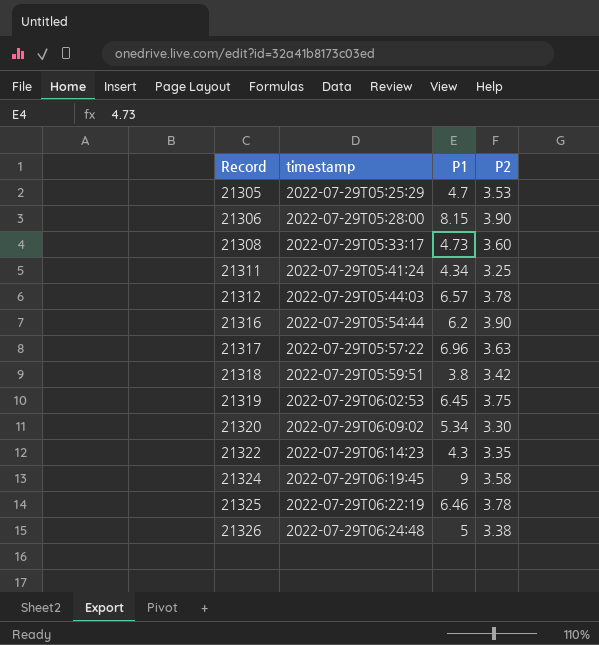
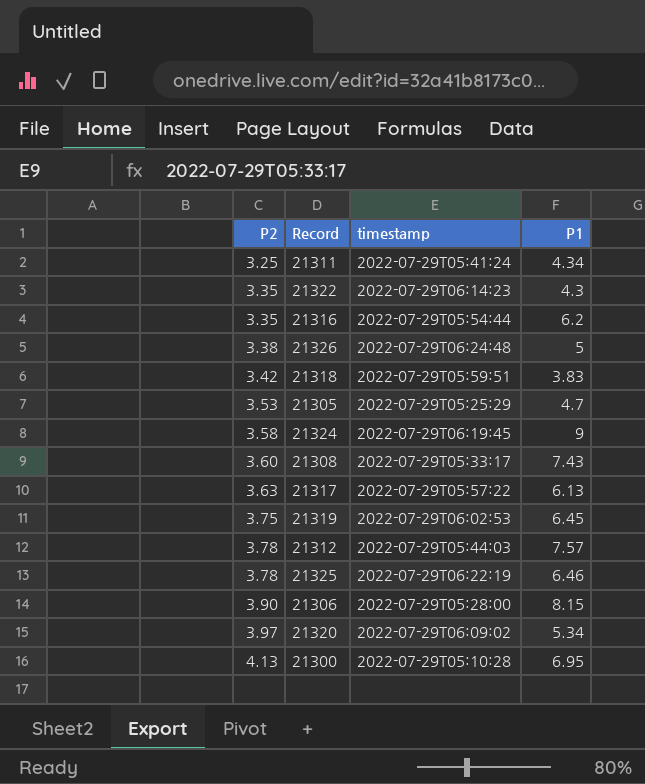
row order: Record ascending -> P2 ascending
column P2 | position: 4 -> 1
21316 | P2: 3.90 -> 3.35
21318 | P1: 3.8 -> 3.83
21308 | P1: 4.73 -> 7.43
21317 | P1: 6.96 -> 6.13
21312 | P1: 6.57 -> 7.57
21320 | P2: 3.30 -> 3.97
row 21300: none -> 4.13 | 2022-07-29T05:10:28 | 6.95

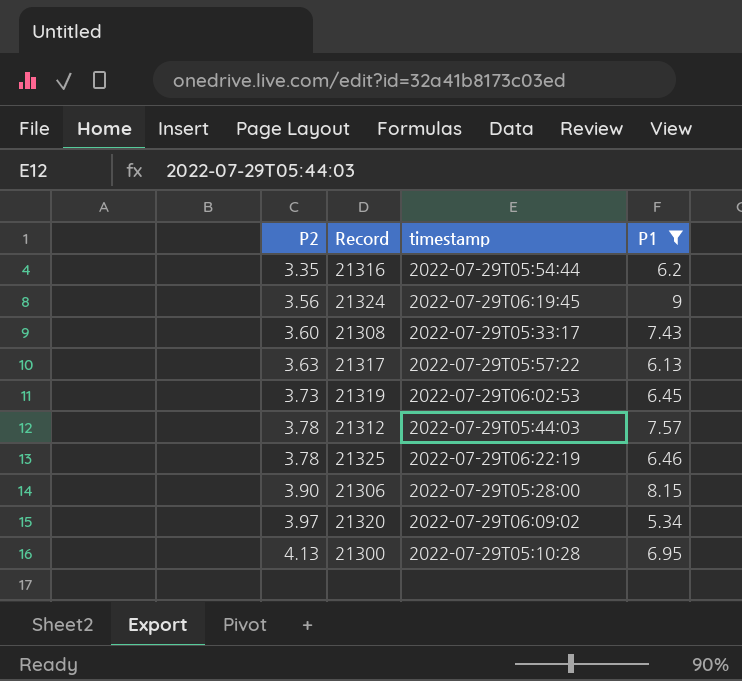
filter: none -> P1 >= 5.34
21324 | P2: 3.58 -> 3.56
21319 | P2: 3.75 -> 3.73

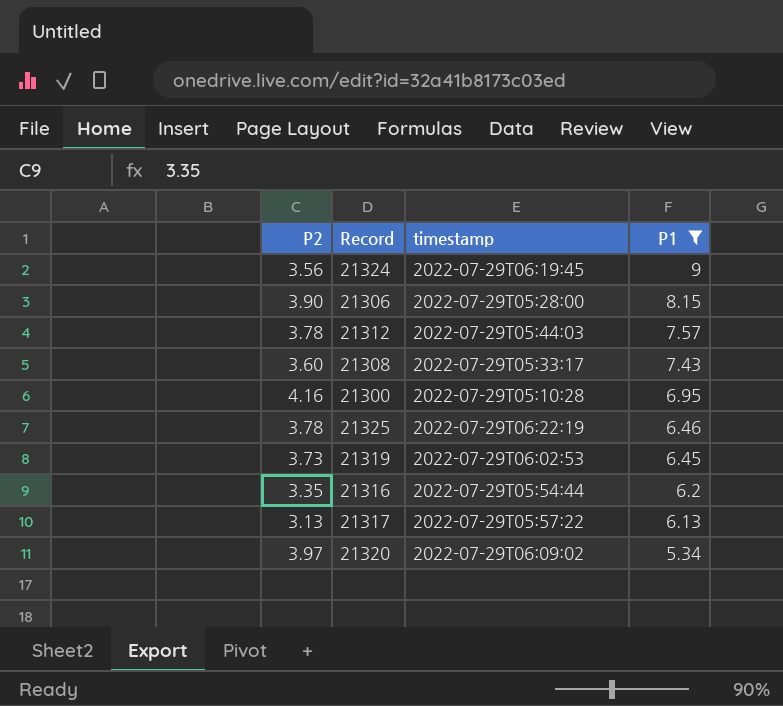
row order: P2 ascending -> P1 descending
21300 | P2: 4.13 -> 4.16
21317 | P2: 3.63 -> 3.13

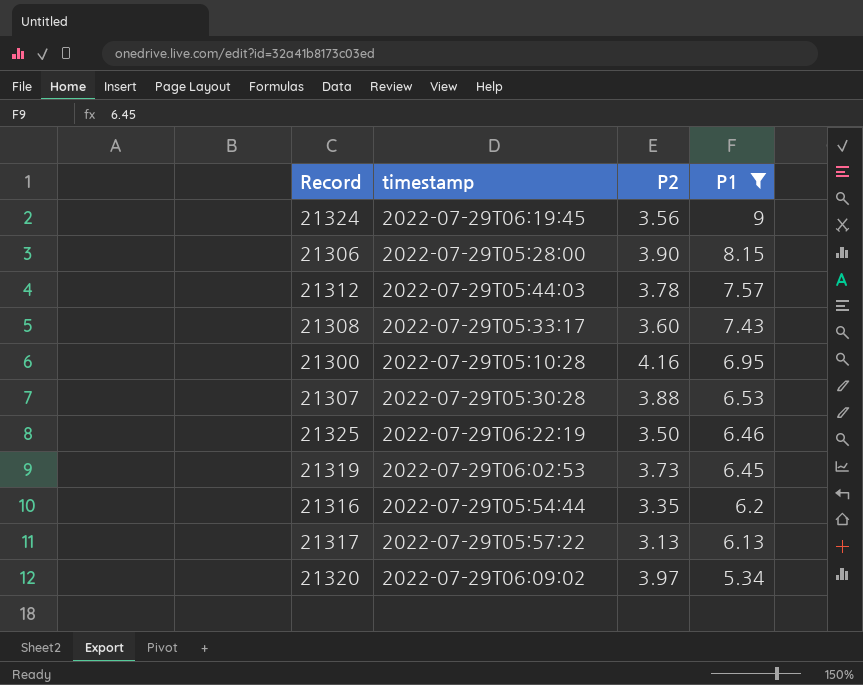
column P2 | position: 1 -> 3
row 21307: none -> 2022-07-29T05:30:28 | 3.88 | 6.53
21325 | P2: 3.78 -> 3.50

